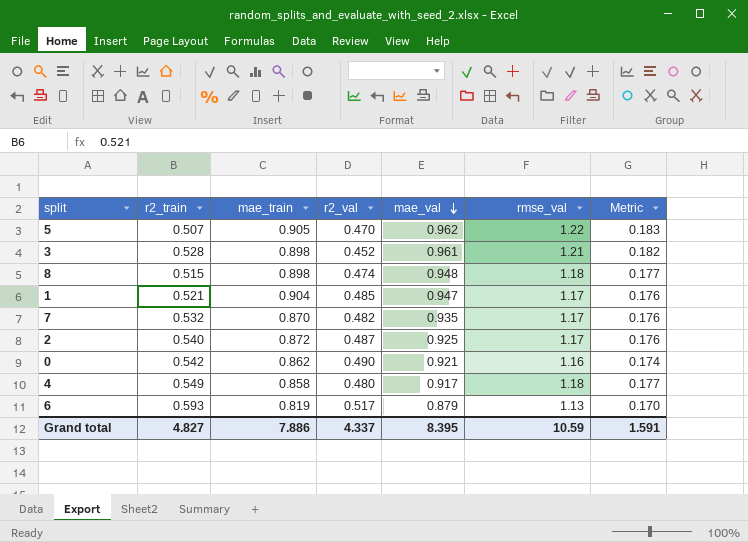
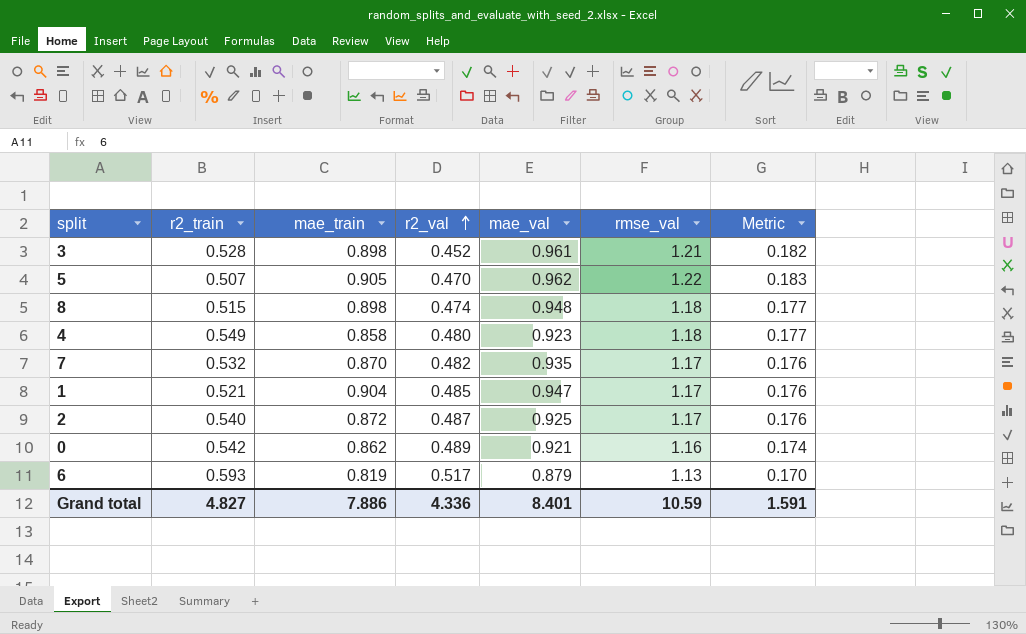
row order: mae_val descending -> r2_val ascending
4 | mae_val: 0.917 -> 0.923
0 | r2_val: 0.490 -> 0.489
Grand total | r2_val: 4.337 -> 4.336
Grand total | mae_val: 8.395 -> 8.401

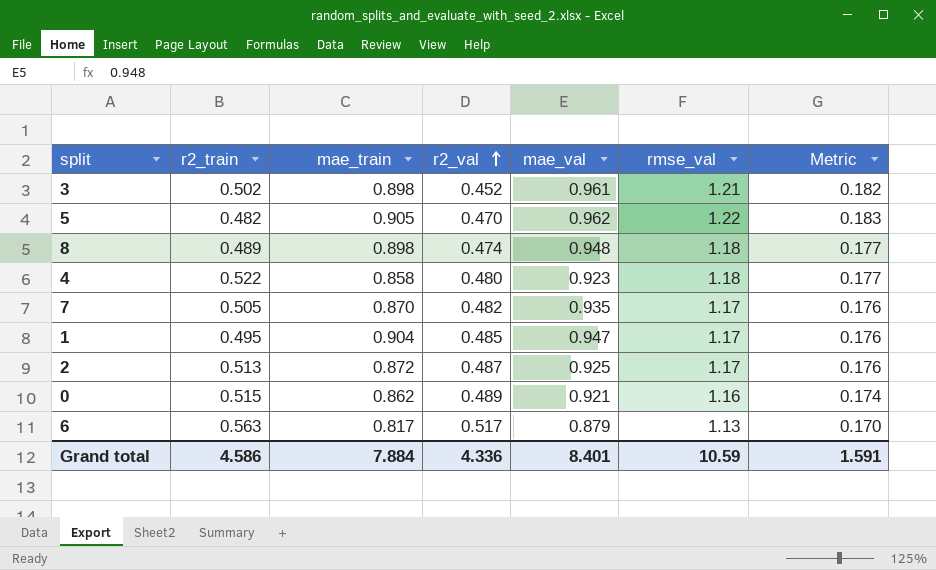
3 | r2_train: 0.528 -> 0.502
5 | r2_train: 0.507 -> 0.482
8 | r2_train: 0.515 -> 0.489
4 | r2_train: 0.549 -> 0.522
7 | r2_train: 0.532 -> 0.505
1 | r2_train: 0.521 -> 0.495
2 | r2_train: 0.540 -> 0.513
0 | r2_train: 0.542 -> 0.515
6 | r2_train: 0.593 -> 0.563
6 | mae_train: 0.819 -> 0.817
Grand total | r2_train: 4.827 -> 4.586
Grand total | mae_train: 7.886 -> 7.884

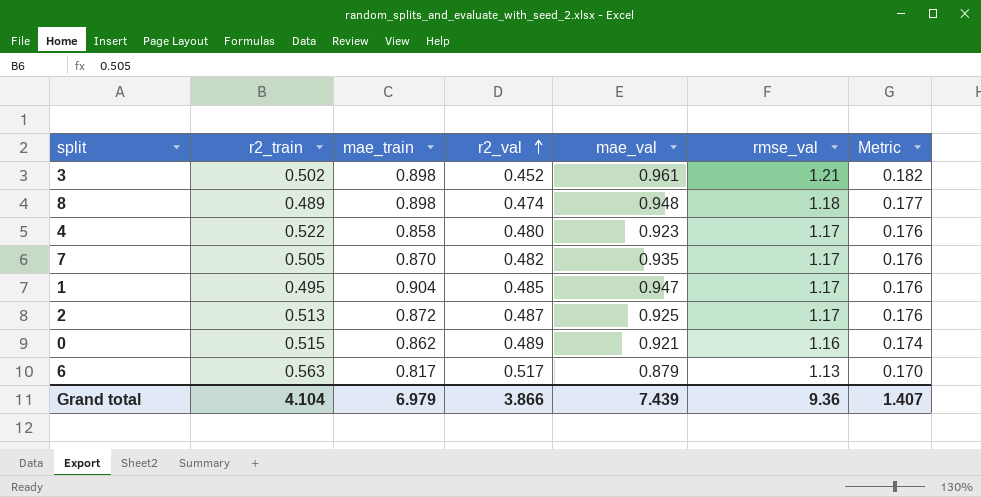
row 5: 0.482 | 0.905 | 0.470 | 0.962 | 1.22 | 0.183 -> none
4 | rmse_val: 1.18 -> 1.17
4 | Metric: 0.177 -> 0.176
Grand total | r2_train: 4.586 -> 4.104
Grand total | mae_train: 7.884 -> 6.979
Grand total | r2_val: 4.336 -> 3.866
Grand total | mae_val: 8.401 -> 7.439
Grand total | rmse_val: 10.59 -> 9.36
Grand total | Metric: 1.591 -> 1.407

